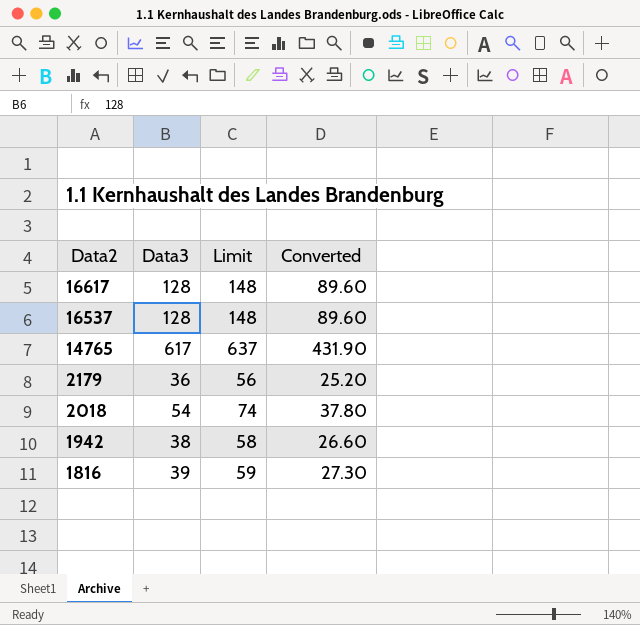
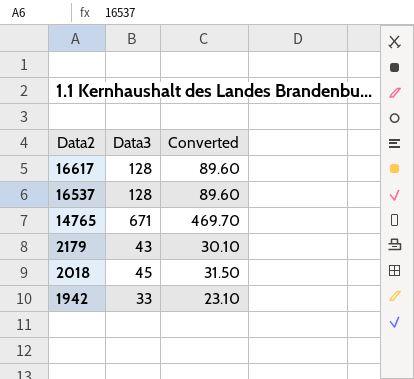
column Limit | formula: [Data3] + 20 -> none
row 1816: 39 | 59 | 27.30 -> none
14765 | Data3: 617 -> 671
14765 | Converted: 431.90 -> 469.70
2179 | Data3: 36 -> 43
2179 | Converted: 25.20 -> 30.10
2018 | Data3: 54 -> 45
2018 | Converted: 37.80 -> 31.50
1942 | Data3: 38 -> 33
1942 | Converted: 26.60 -> 23.10

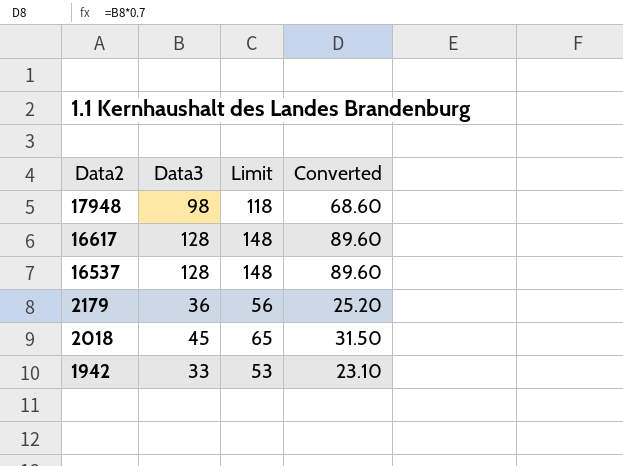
column Limit | formula: none -> [Data3] + 20
row 14765: 671 | 469.70 -> none
row 17948: none -> 98 | 118 | 68.60
2179 | Data3: 43 -> 36
2179 | Converted: 30.10 -> 25.20

